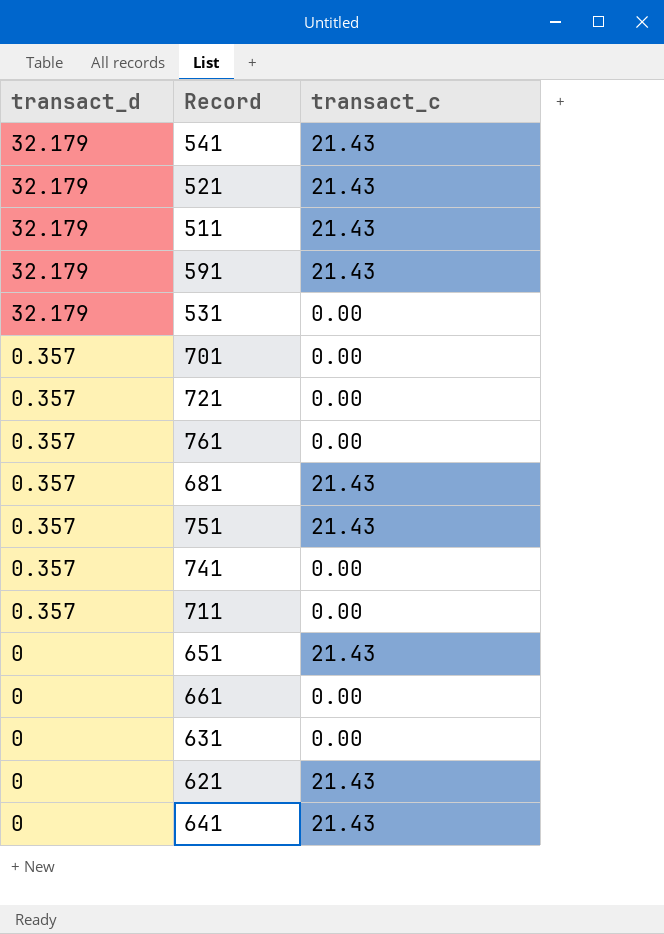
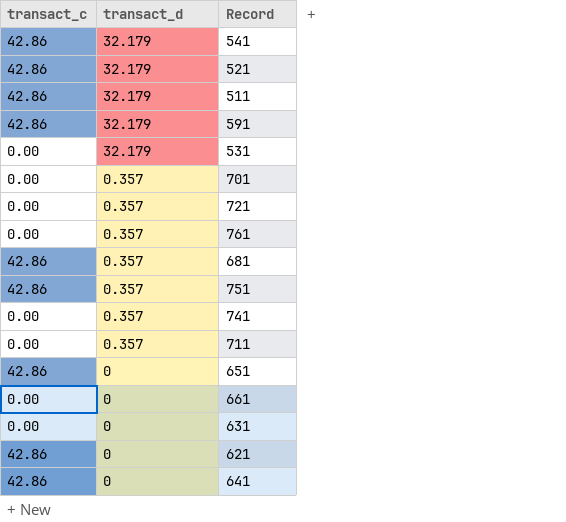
column transact_c | position: 3 -> 1
541 | transact_c: 21.43 -> 42.86
521 | transact_c: 21.43 -> 42.86
511 | transact_c: 21.43 -> 42.86
591 | transact_c: 21.43 -> 42.86
681 | transact_c: 21.43 -> 42.86
751 | transact_c: 21.43 -> 42.86
651 | transact_c: 21.43 -> 42.86
621 | transact_c: 21.43 -> 42.86
641 | transact_c: 21.43 -> 42.86

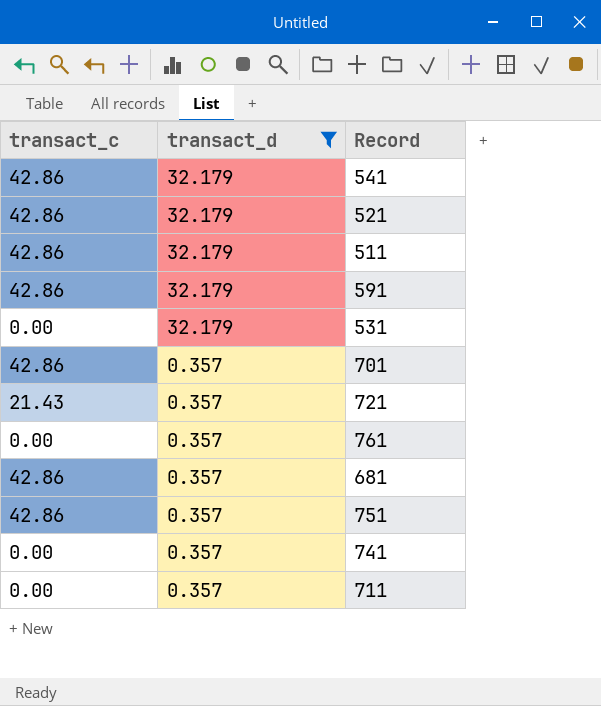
filter: none -> transact_d != 0
701 | transact_c: 0.00 -> 42.86
721 | transact_c: 0.00 -> 21.43

